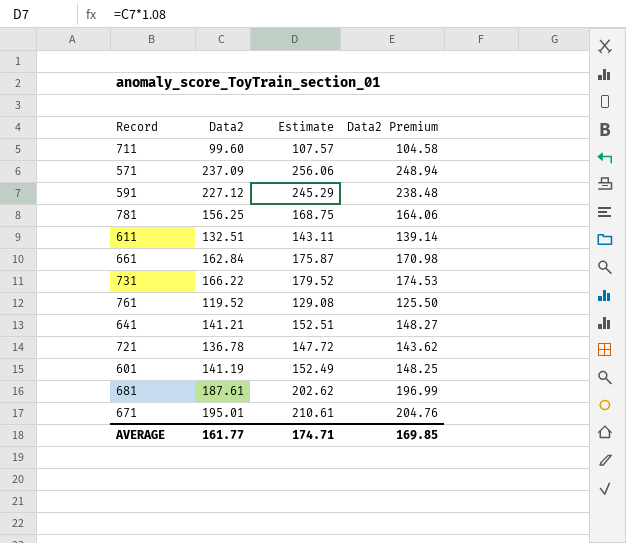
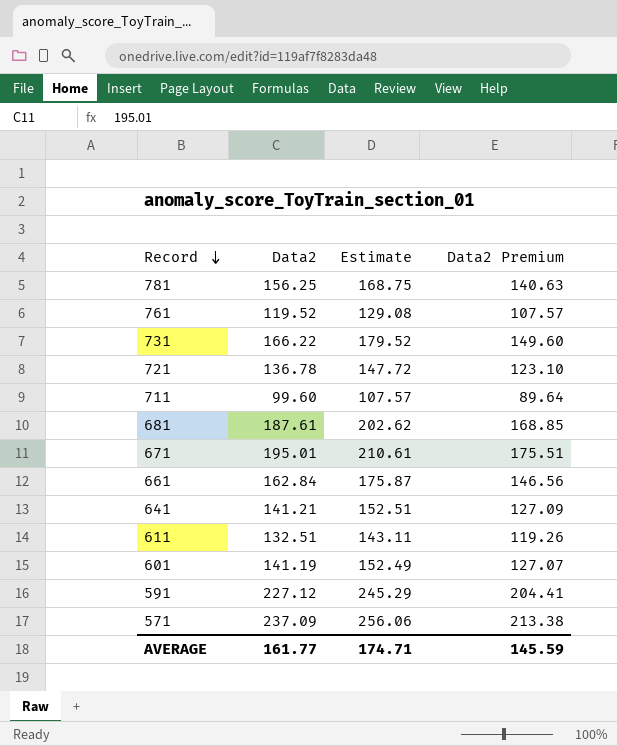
row order: none -> Record descending
column Data2 Premium | formula: [Data2] * 1.05 -> [Data2] * 0.9
AVERAGE | Data2 Premium: 169.85 -> 145.59

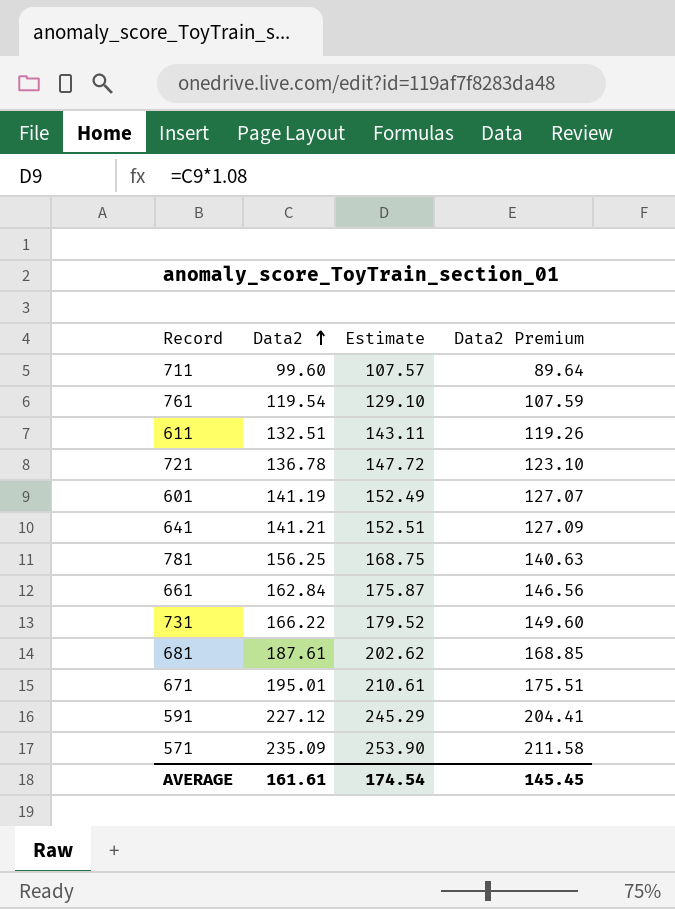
row order: Record descending -> Data2 ascending
761 | Data2: 119.52 -> 119.54
761 | Estimate: 129.08 -> 129.10
761 | Data2 Premium: 107.57 -> 107.59
571 | Data2: 237.09 -> 235.09
571 | Estimate: 256.06 -> 253.90
571 | Data2 Premium: 213.38 -> 211.58
AVERAGE | Data2: 161.77 -> 161.61
AVERAGE | Estimate: 174.71 -> 174.54
AVERAGE | Data2 Premium: 145.59 -> 145.45

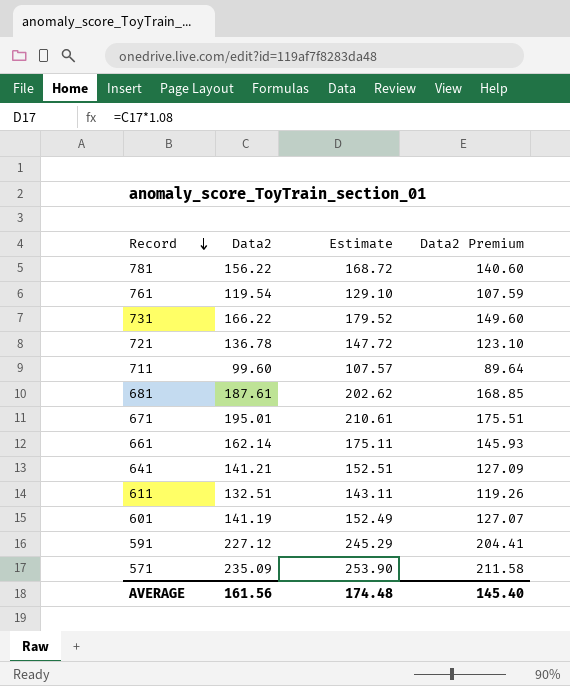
row order: Data2 ascending -> Record descending
781 | Data2: 156.25 -> 156.22
781 | Estimate: 168.75 -> 168.72
781 | Data2 Premium: 140.63 -> 140.60
661 | Data2: 162.84 -> 162.14
661 | Estimate: 175.87 -> 175.11
661 | Data2 Premium: 146.56 -> 145.93
AVERAGE | Data2: 161.61 -> 161.56
AVERAGE | Estimate: 174.54 -> 174.48
AVERAGE | Data2 Premium: 145.45 -> 145.40

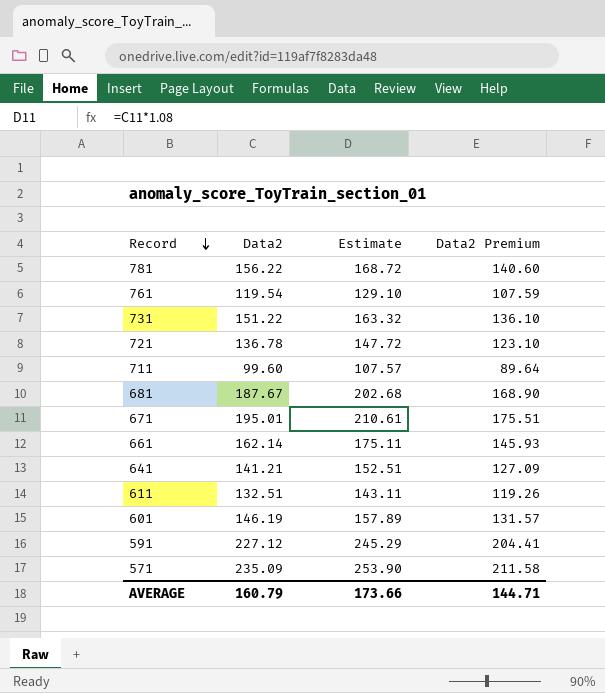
731 | Data2: 166.22 -> 151.22
731 | Estimate: 179.52 -> 163.32
731 | Data2 Premium: 149.60 -> 136.10
681 | Data2: 187.61 -> 187.67
681 | Estimate: 202.62 -> 202.68
681 | Data2 Premium: 168.85 -> 168.90
601 | Data2: 141.19 -> 146.19
601 | Estimate: 152.49 -> 157.89
601 | Data2 Premium: 127.07 -> 131.57
AVERAGE | Data2: 161.56 -> 160.79
AVERAGE | Estimate: 174.48 -> 173.66
AVERAGE | Data2 Premium: 145.40 -> 144.71

